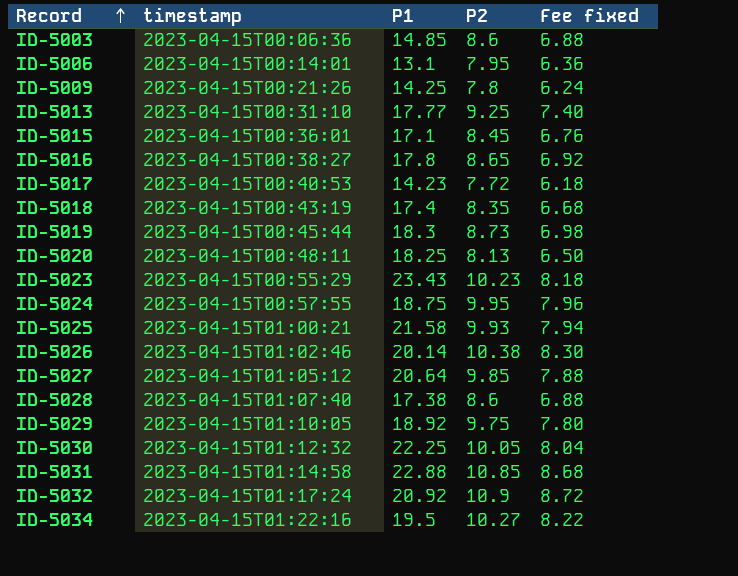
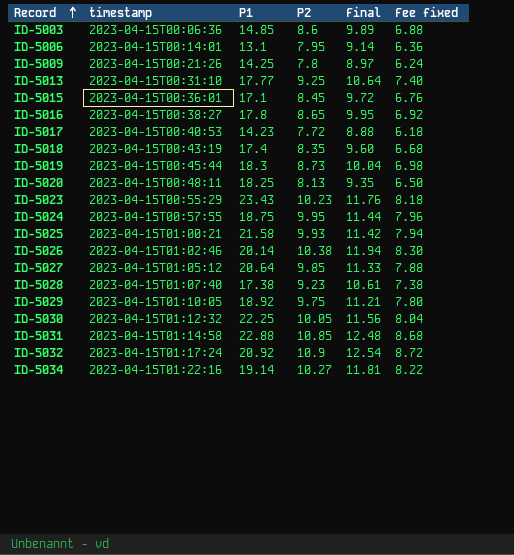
column Final | formula: none -> [P2] * 1.15
ID-5028 | P2: 8.6 -> 9.23
ID-5028 | Fee fixed: 6.88 -> 7.38
ID-5034 | P1: 19.5 -> 19.14

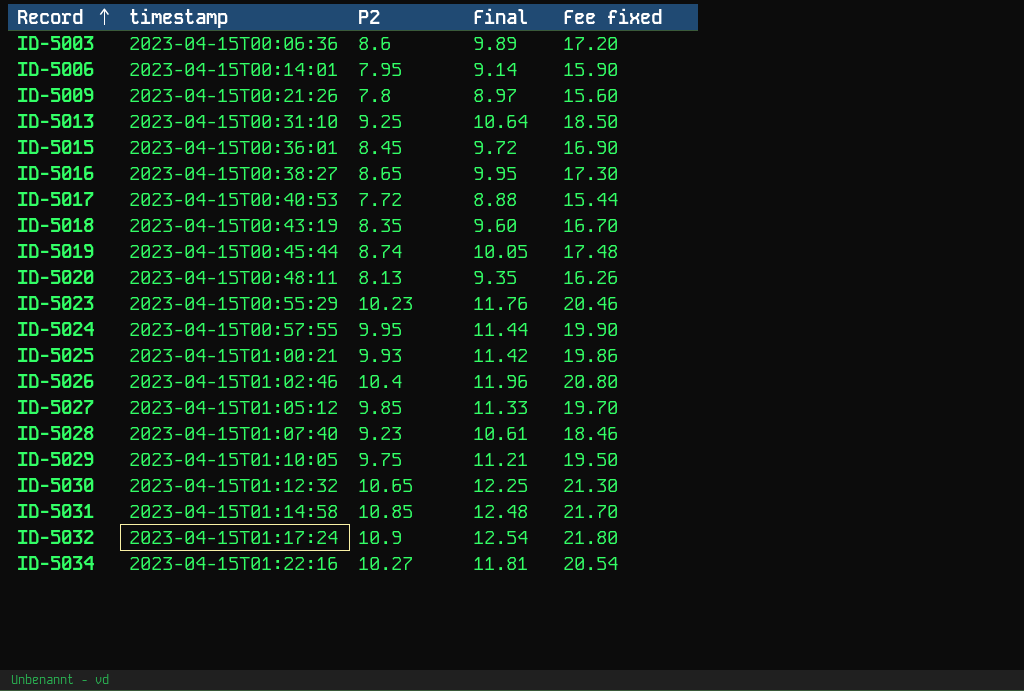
column P1 | position: 3 -> none
column Fee fixed | formula: [P2] * 0.8 -> [P2] * 2
ID-5019 | P2: 8.73 -> 8.74
ID-5019 | Final: 10.04 -> 10.05
ID-5026 | P2: 10.38 -> 10.4
ID-5026 | Final: 11.94 -> 11.96
ID-5030 | P2: 10.05 -> 10.65
ID-5030 | Final: 11.56 -> 12.25

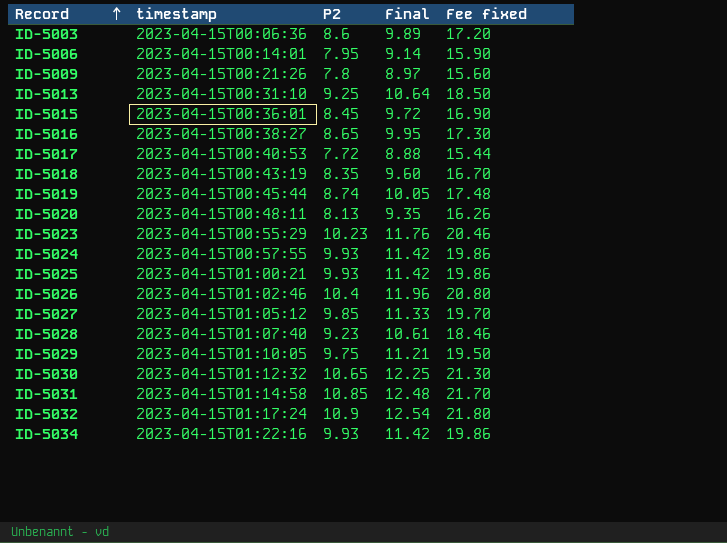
ID-5024 | P2: 9.95 -> 9.93
ID-5024 | Final: 11.44 -> 11.42
ID-5024 | Fee fixed: 19.90 -> 19.86
ID-5034 | P2: 10.27 -> 9.93
ID-5034 | Final: 11.81 -> 11.42
ID-5034 | Fee fixed: 20.54 -> 19.86

